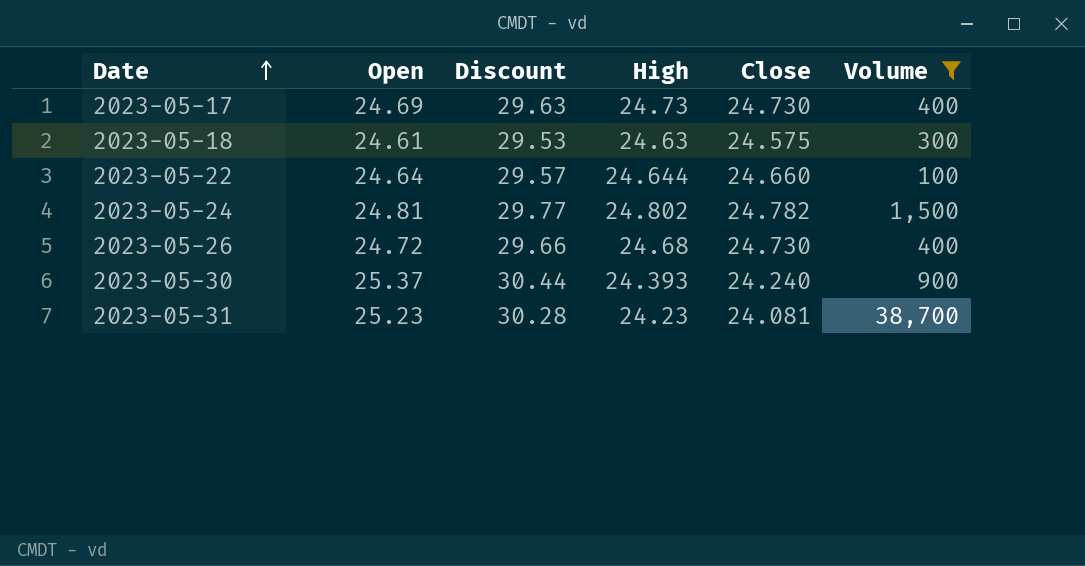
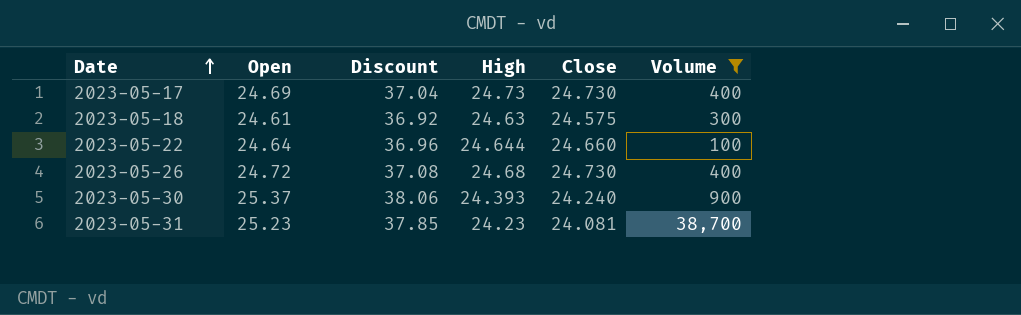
column Discount | formula: [Open] * 1.2 -> [Open] * 1.5
row 2023-05-24: 24.81 | 29.77 | 24.802 | 24.782 | 1,500 -> none

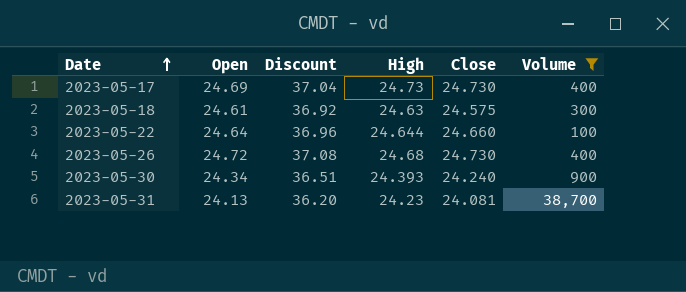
2023-05-30 | Open: 25.37 -> 24.34
2023-05-30 | Discount: 38.06 -> 36.51
2023-05-31 | Open: 25.23 -> 24.13
2023-05-31 | Discount: 37.85 -> 36.20

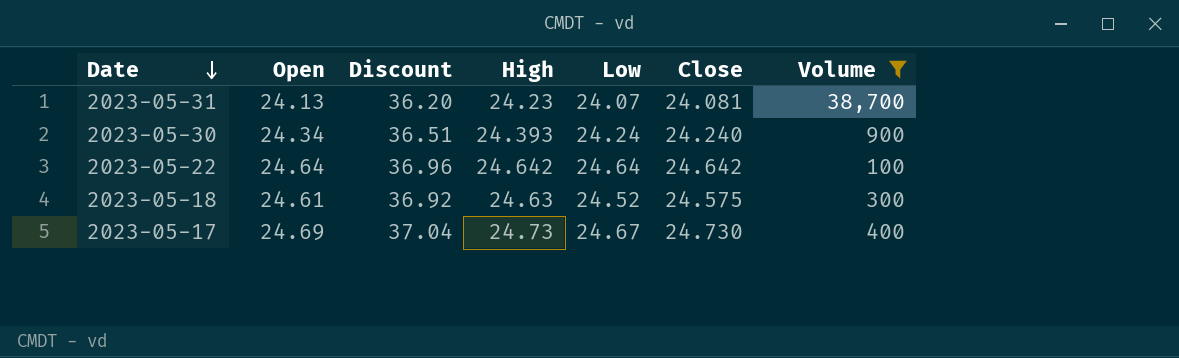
row order: Date ascending -> Date descending
column Low | position: none -> 5
row 2023-05-26: 24.72 | 37.08 | 24.68 | 24.730 | 400 -> none
2023-05-22 | High: 24.644 -> 24.642
2023-05-22 | Close: 24.660 -> 24.642

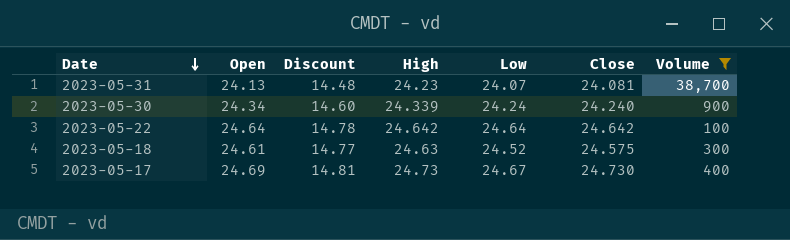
column Discount | formula: [Open] * 1.5 -> [Open] * 0.6
2023-05-30 | High: 24.393 -> 24.339

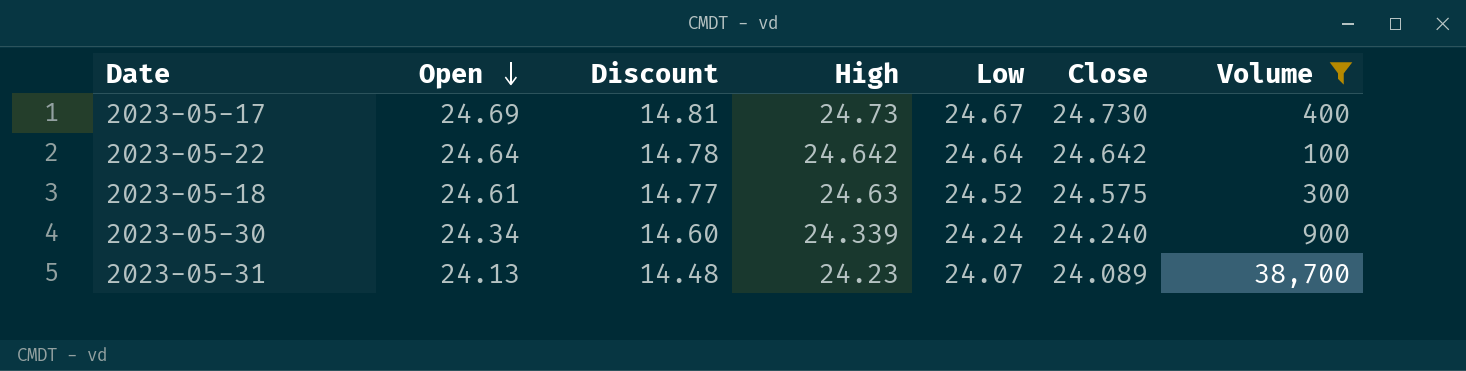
row order: Date descending -> Open descending
2023-05-31 | Close: 24.081 -> 24.089

